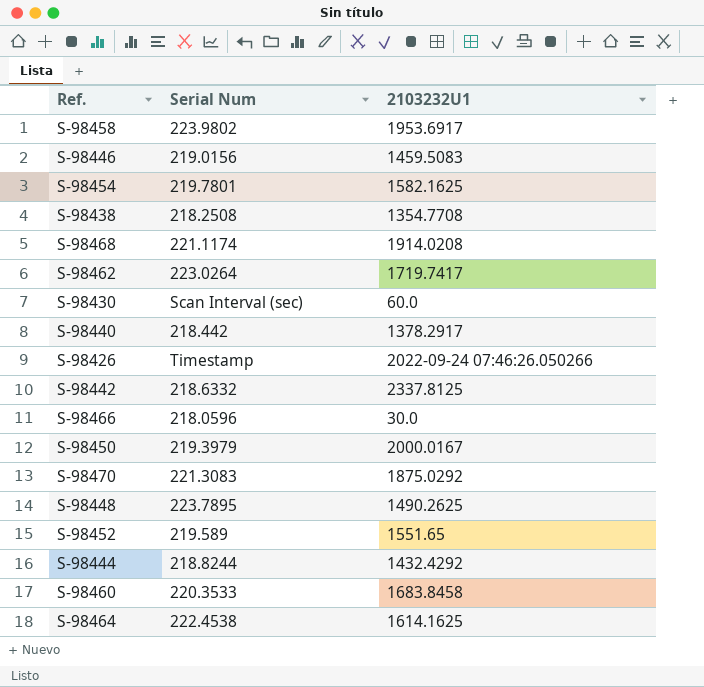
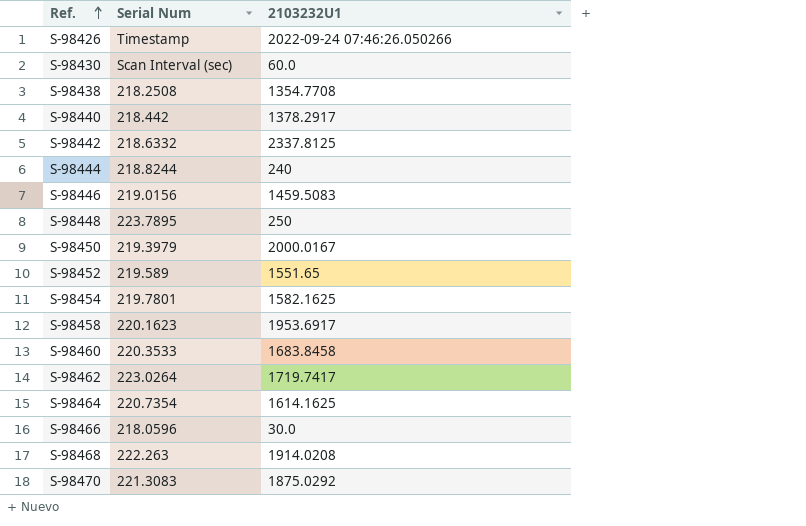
row order: none -> Ref. ascending
S-98444 | 2103232U1: 1432.4292 -> 240
S-98448 | 2103232U1: 1490.2625 -> 250
S-98458 | Serial Num: 223.9802 -> 220.1623
S-98464 | Serial Num: 222.4538 -> 220.7354
S-98468 | Serial Num: 221.1174 -> 222.263

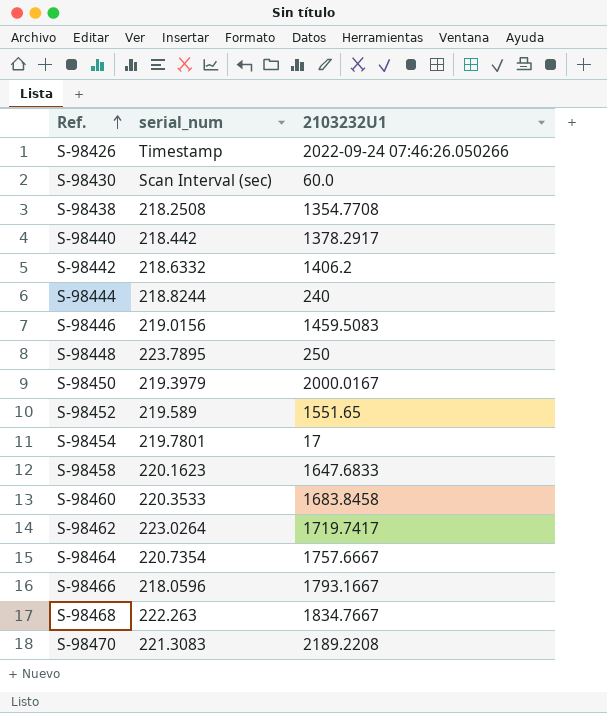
column name: Serial Num -> serial_num
S-98442 | 2103232U1: 2337.8125 -> 1406.2
S-98454 | 2103232U1: 1582.1625 -> 17
S-98458 | 2103232U1: 1953.6917 -> 1647.6833
S-98464 | 2103232U1: 1614.1625 -> 1757.6667
S-98466 | 2103232U1: 30.0 -> 1793.1667
S-98468 | 2103232U1: 1914.0208 -> 1834.7667
S-98470 | 2103232U1: 1875.0292 -> 2189.2208

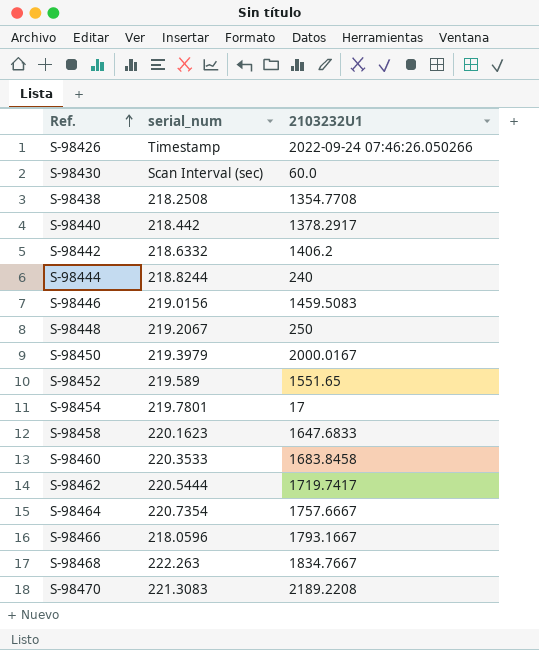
S-98448 | serial_num: 223.7895 -> 219.2067
S-98462 | serial_num: 223.0264 -> 220.5444

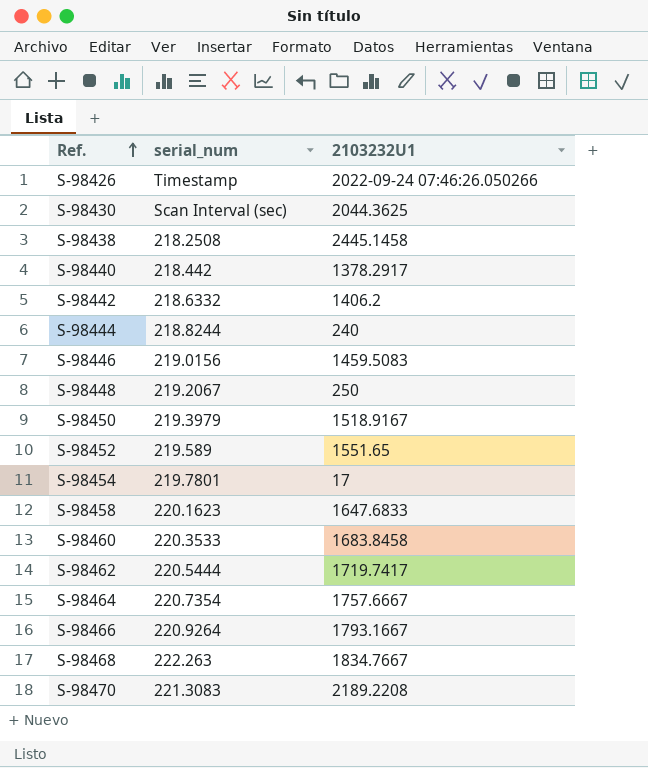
S-98430 | 2103232U1: 60.0 -> 2044.3625
S-98438 | 2103232U1: 1354.7708 -> 2445.1458
S-98450 | 2103232U1: 2000.0167 -> 1518.9167
S-98466 | serial_num: 218.0596 -> 220.9264

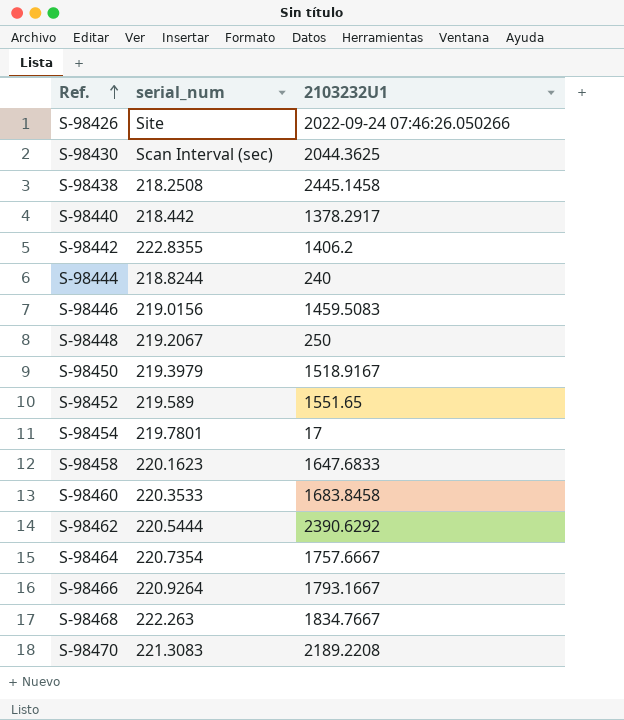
S-98426 | serial_num: Timestamp -> Site
S-98442 | serial_num: 218.6332 -> 222.8355
S-98462 | 2103232U1: 1719.7417 -> 2390.6292

